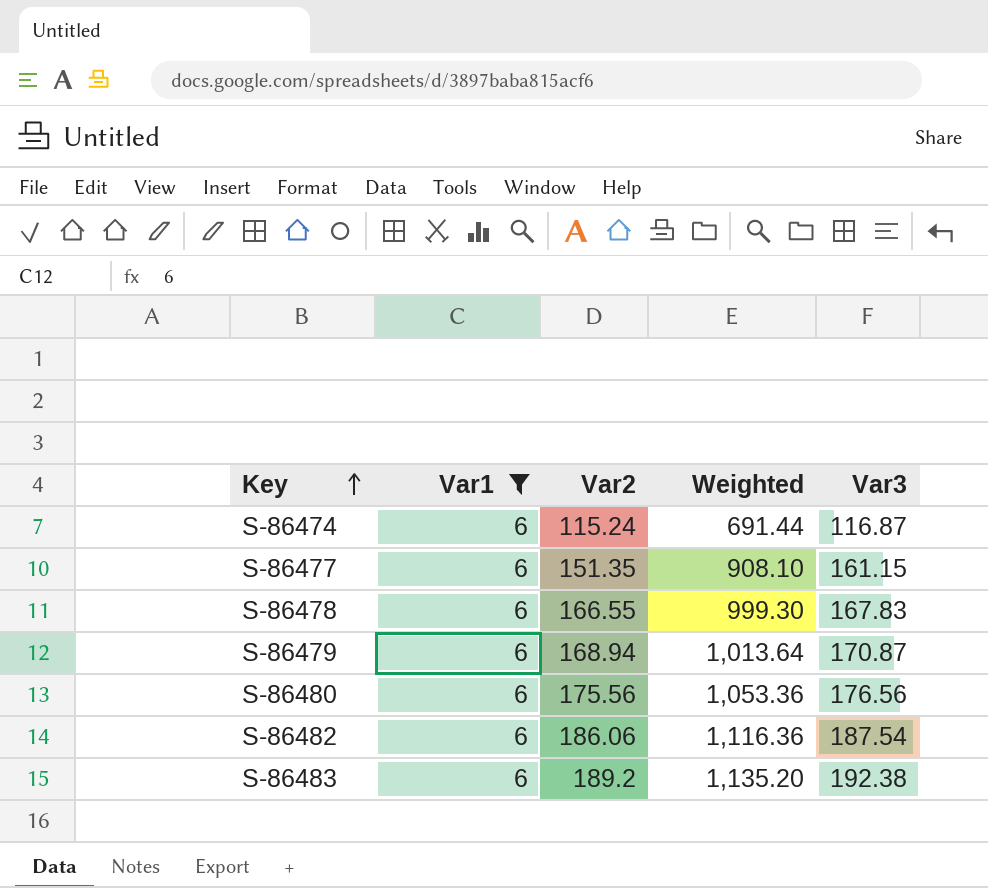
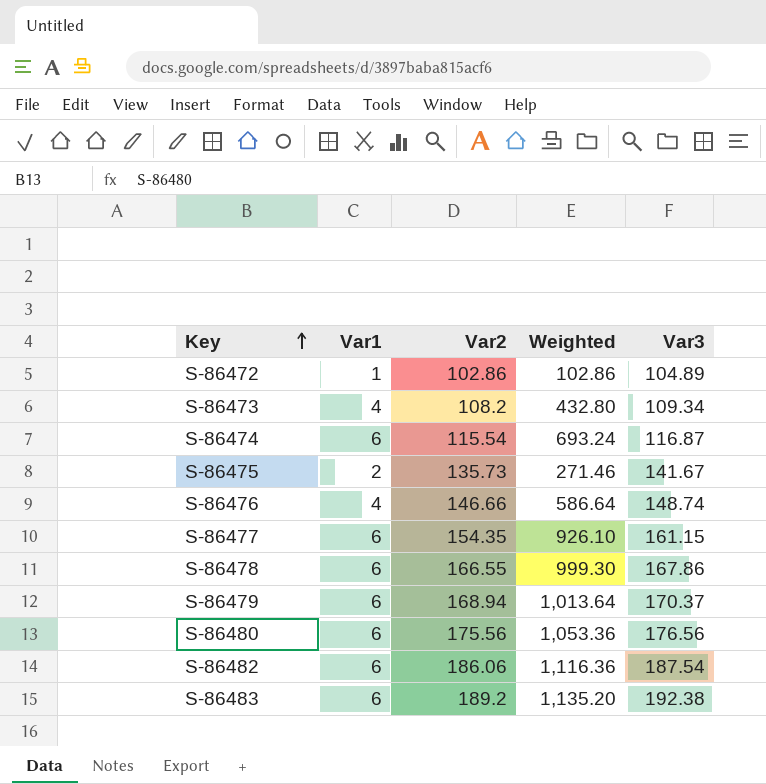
filter: Var1 = 6 -> none
S-86474 | Var2: 115.24 -> 115.54
S-86474 | Weighted: 691.44 -> 693.24
S-86477 | Var2: 151.35 -> 154.35
S-86477 | Weighted: 908.10 -> 926.10
S-86478 | Var3: 167.83 -> 167.86
S-86479 | Var3: 170.87 -> 170.37

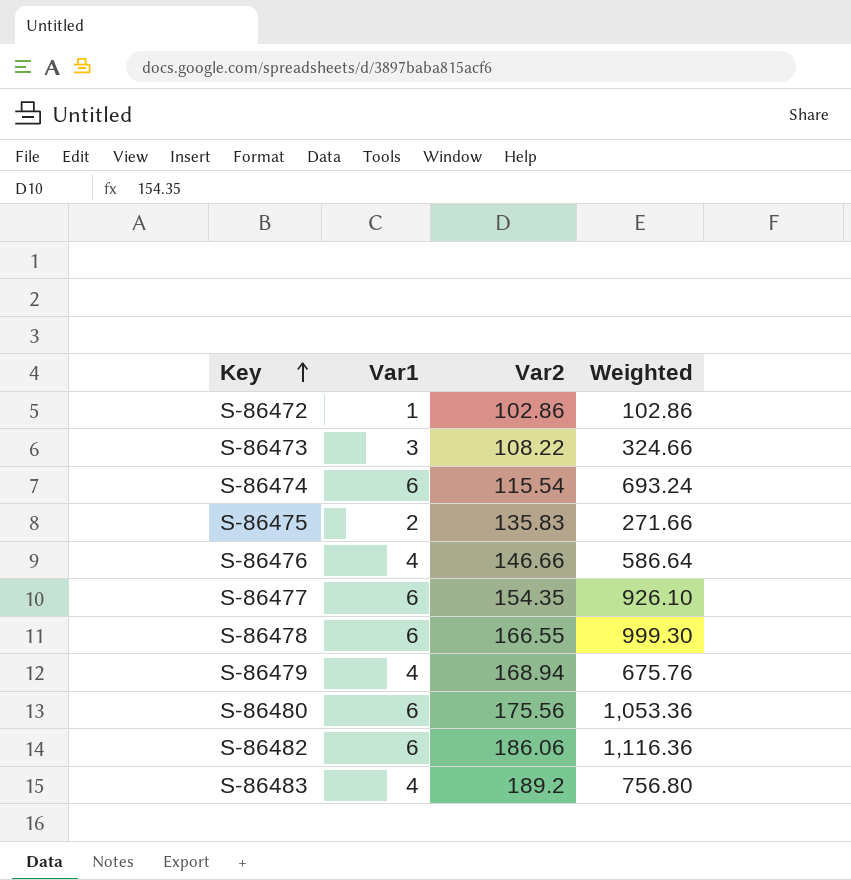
column Var3 | position: 5 -> none
S-86473 | Var1: 4 -> 3
S-86473 | Var2: 108.2 -> 108.22
S-86473 | Weighted: 432.80 -> 324.66
S-86475 | Var2: 135.73 -> 135.83
S-86475 | Weighted: 271.46 -> 271.66
S-86479 | Var1: 6 -> 4
S-86479 | Weighted: 1,013.64 -> 675.76
S-86483 | Var1: 6 -> 4
S-86483 | Weighted: 1,135.20 -> 756.80

